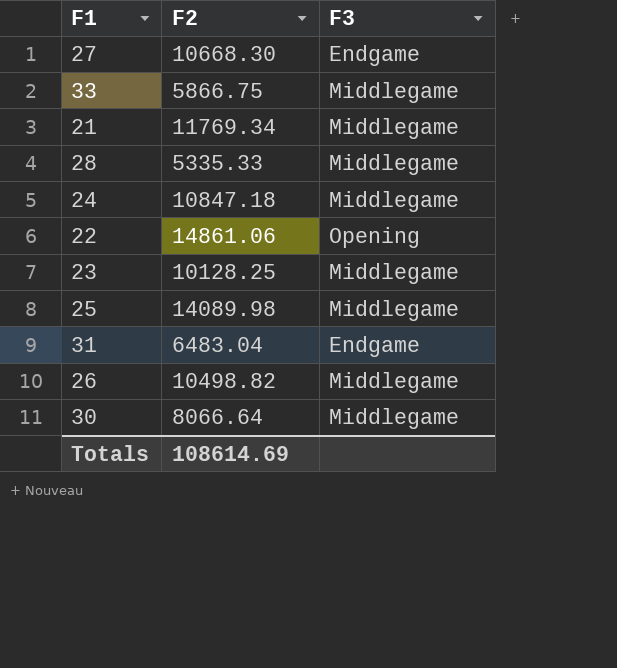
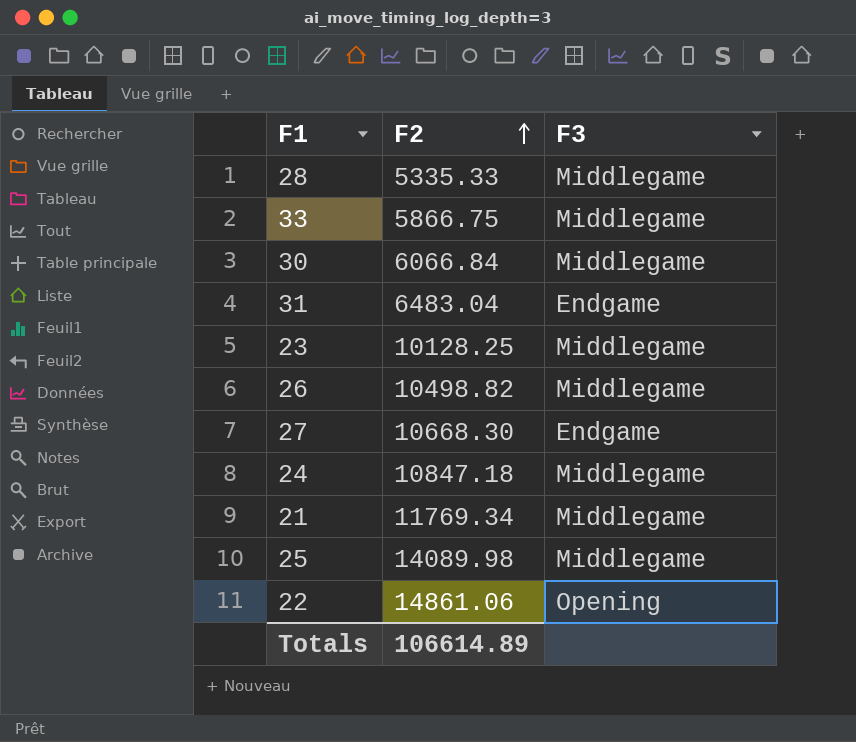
row order: none -> F2 ascending
30 | F2: 8066.64 -> 6066.84
Totals | F2: 108614.69 -> 106614.89

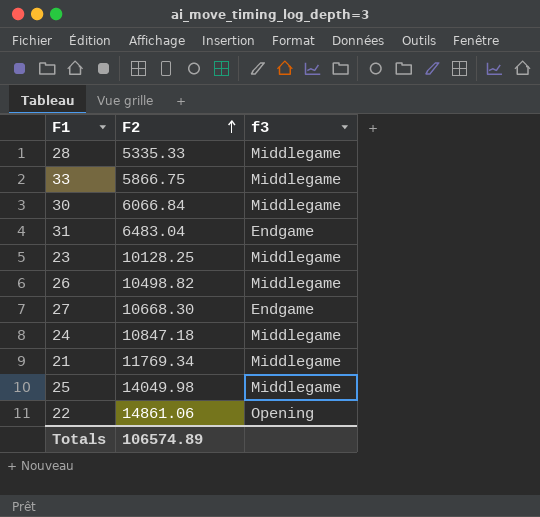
column name: F3 -> f3
25 | F2: 14089.98 -> 14049.98
Totals | F2: 106614.89 -> 106574.89

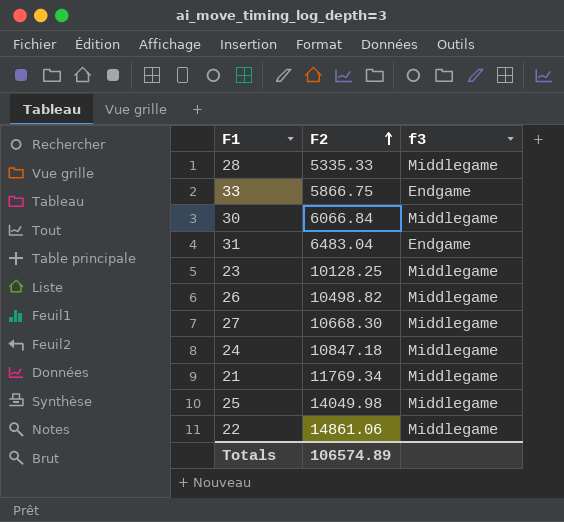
33 | f3: Middlegame -> Endgame
27 | f3: Endgame -> Middlegame
22 | f3: Opening -> Middlegame

